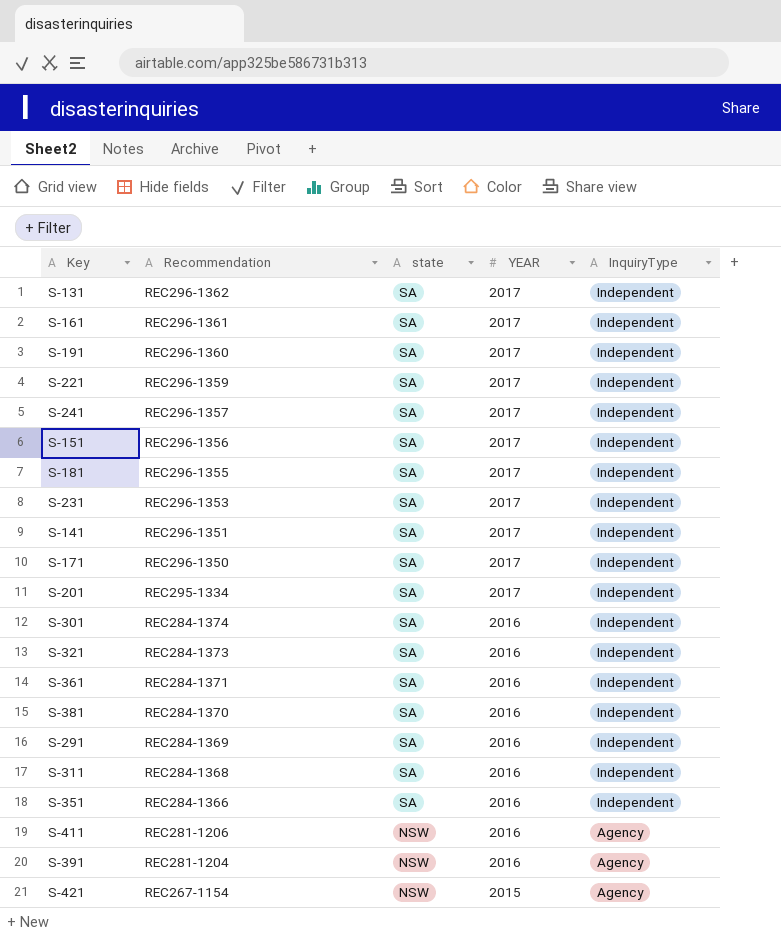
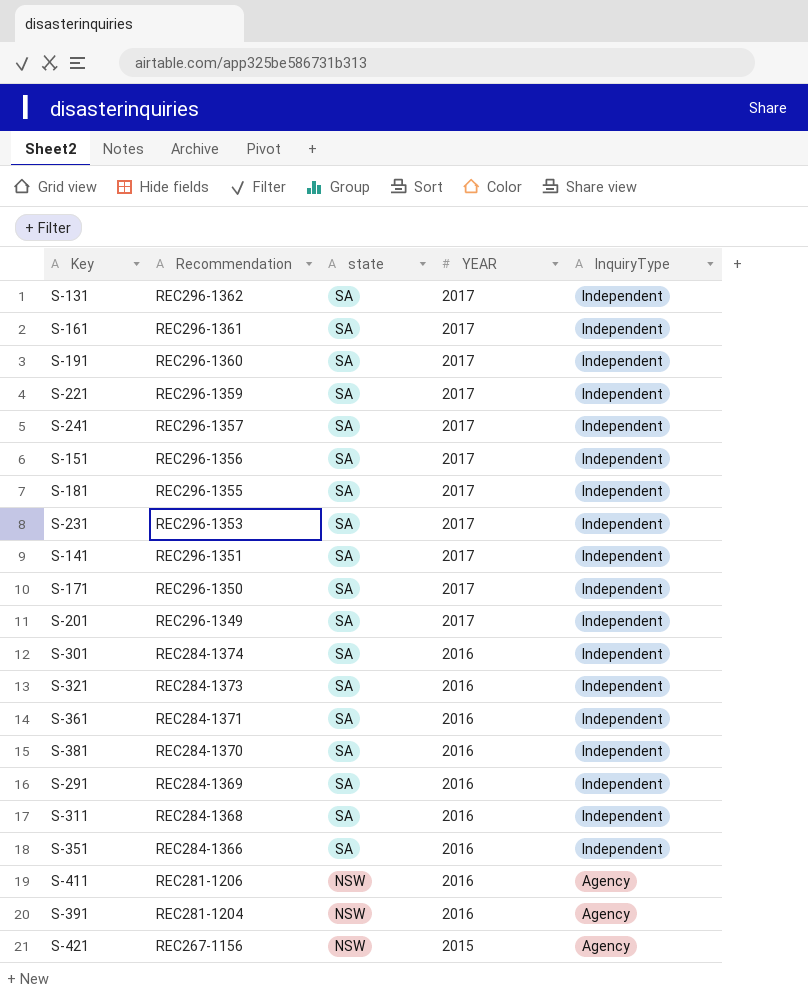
S-201 | Recommendation: REC295-1334 -> REC296-1349
S-421 | Recommendation: REC267-1154 -> REC267-1156

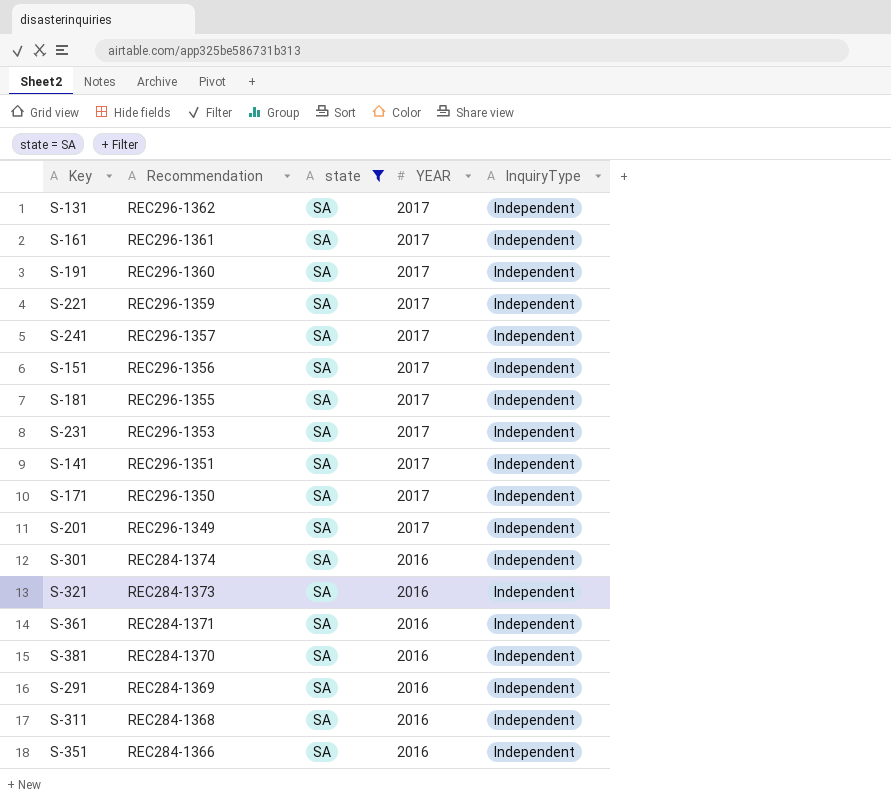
filter: none -> state = SA

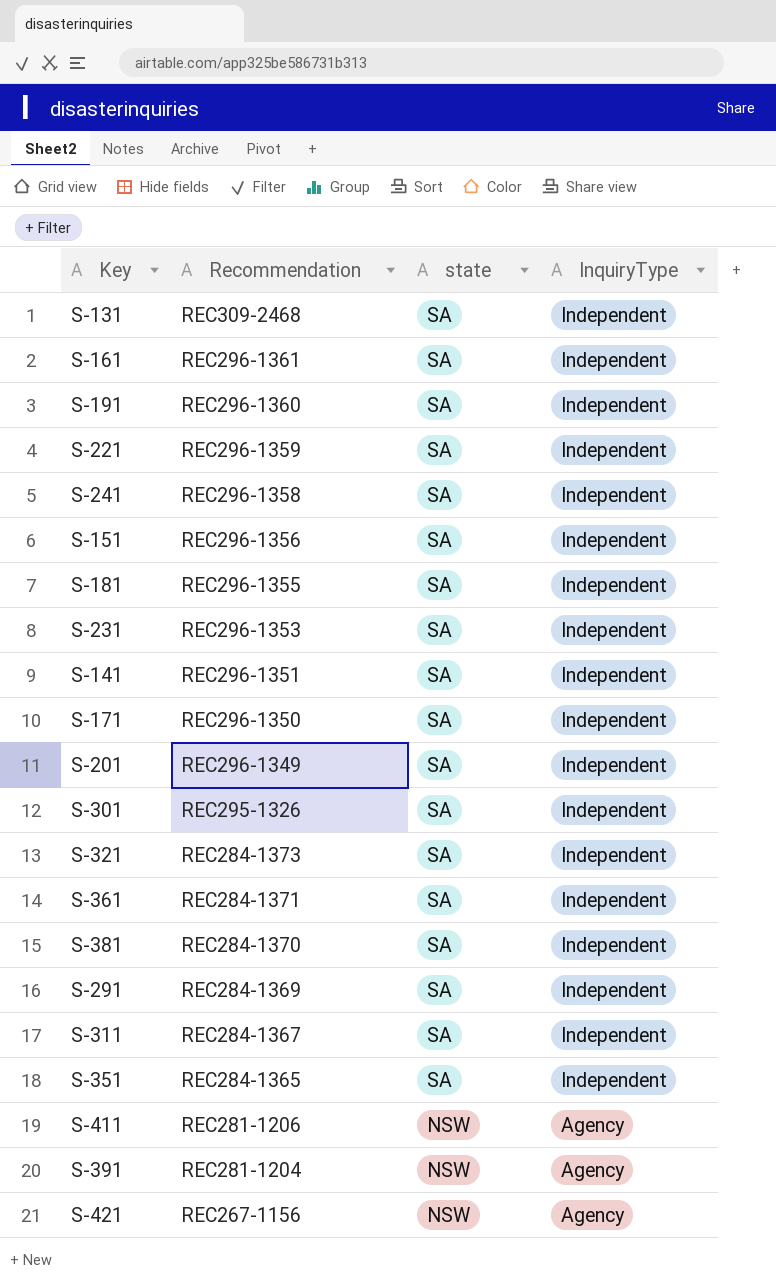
filter: state = SA -> none
column YEAR | position: 4 -> none
S-131 | Recommendation: REC296-1362 -> REC309-2468
S-241 | Recommendation: REC296-1357 -> REC296-1358
S-301 | Recommendation: REC284-1374 -> REC295-1326
S-311 | Recommendation: REC284-1368 -> REC284-1367
S-351 | Recommendation: REC284-1366 -> REC284-1365

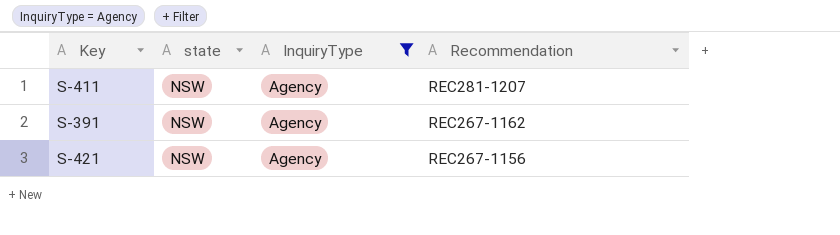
filter: none -> InquiryType = Agency
column Recommendation | position: 2 -> 4
S-411 | Recommendation: REC281-1206 -> REC281-1207
S-391 | Recommendation: REC281-1204 -> REC267-1162

